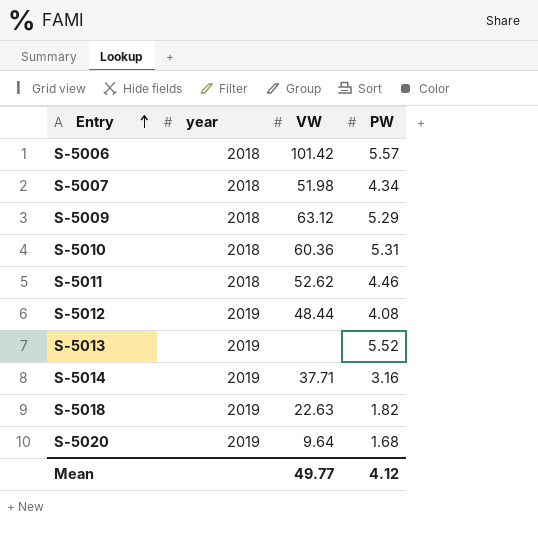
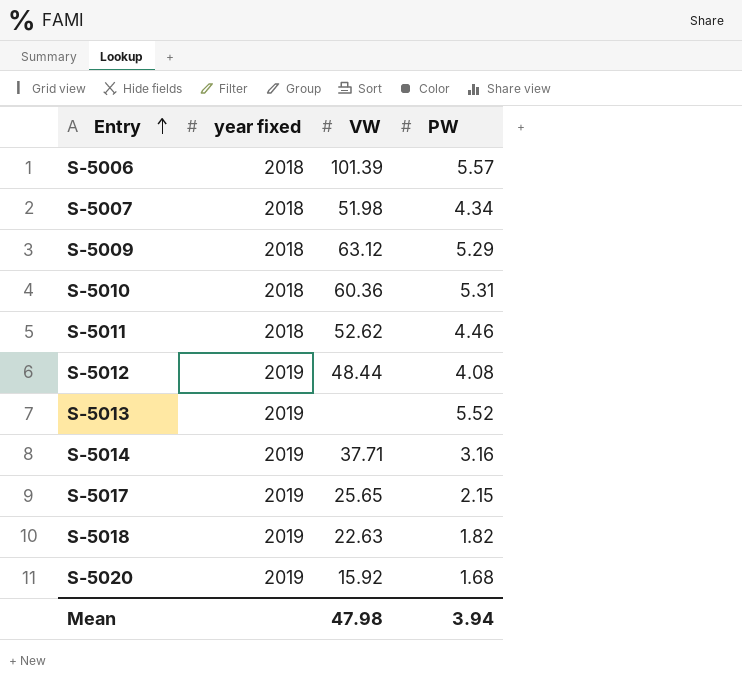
column name: year -> year fixed
S-5006 | VW: 101.42 -> 101.39
row S-5017: none -> 2019 | 25.65 | 2.15
S-5020 | VW: 9.64 -> 15.92
Mean | VW: 49.77 -> 47.98
Mean | PW: 4.12 -> 3.94

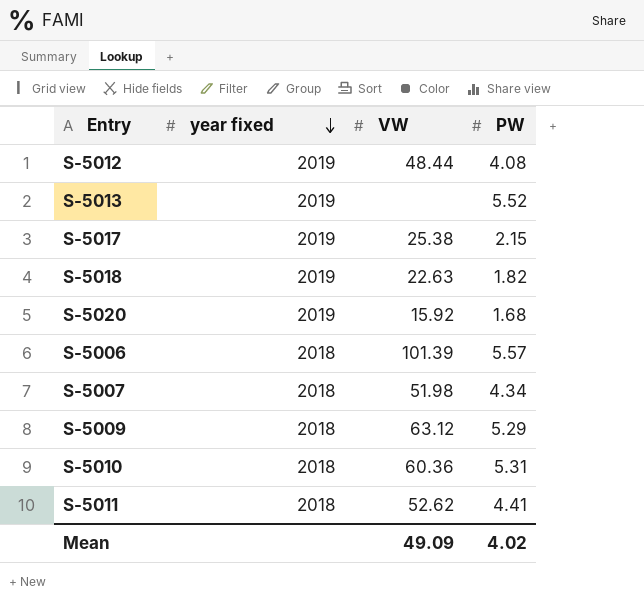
row order: Entry ascending -> year fixed descending
row S-5014: 2019 | 37.71 | 3.16 -> none
S-5017 | VW: 25.65 -> 25.38
S-5011 | PW: 4.46 -> 4.41
Mean | VW: 47.98 -> 49.09
Mean | PW: 3.94 -> 4.02

